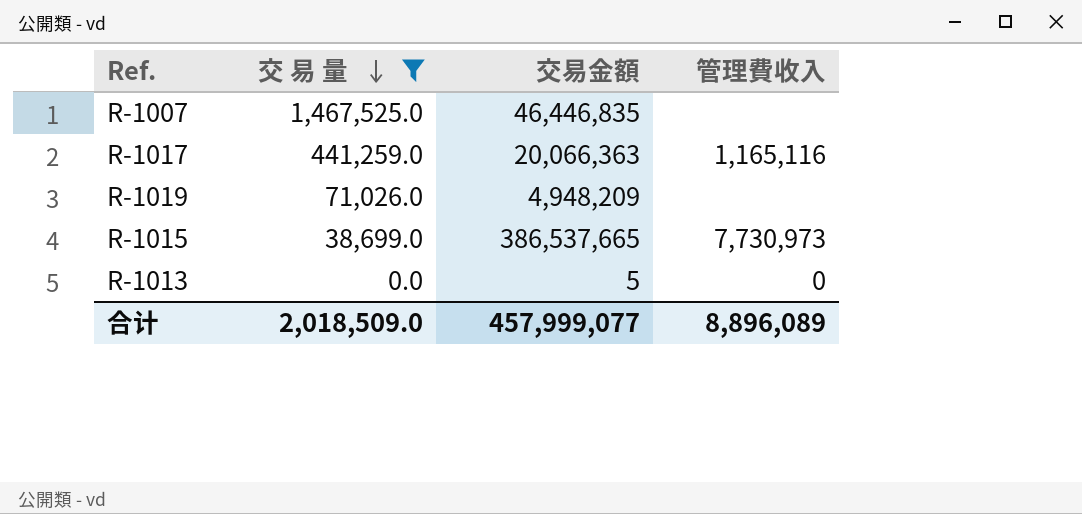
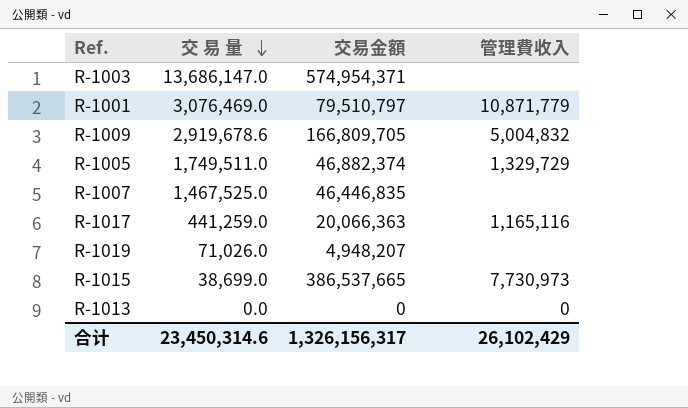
filter: 交 易 量 <= 1,467,525.0 -> none
R-1019 | 交易金額: 4,948,209 -> 4,948,207
R-1013 | 交易金額: 5 -> 0
合计 | 交 易 量: 2,018,509.0 -> 23,450,314.6
合计 | 交易金額: 457,999,077 -> 1,326,156,317
合计 | 管理費收入: 8,896,089 -> 26,102,429

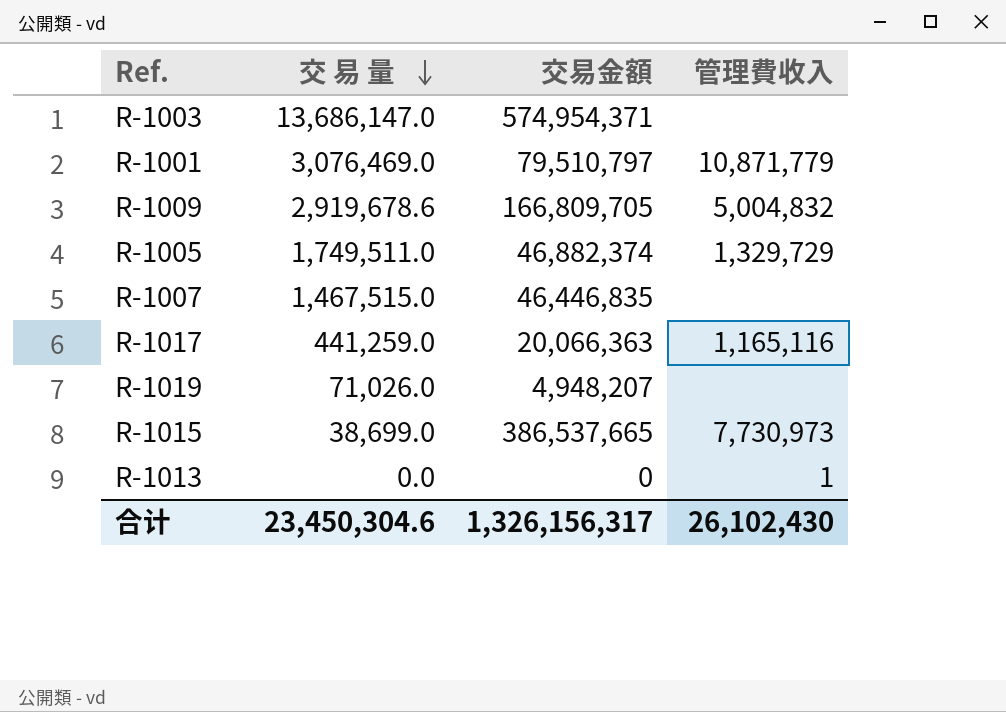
R-1007 | 交 易 量: 1,467,525.0 -> 1,467,515.0
R-1013 | 管理費收入: 0 -> 1
合计 | 交 易 量: 23,450,314.6 -> 23,450,304.6
合计 | 管理費收入: 26,102,429 -> 26,102,430

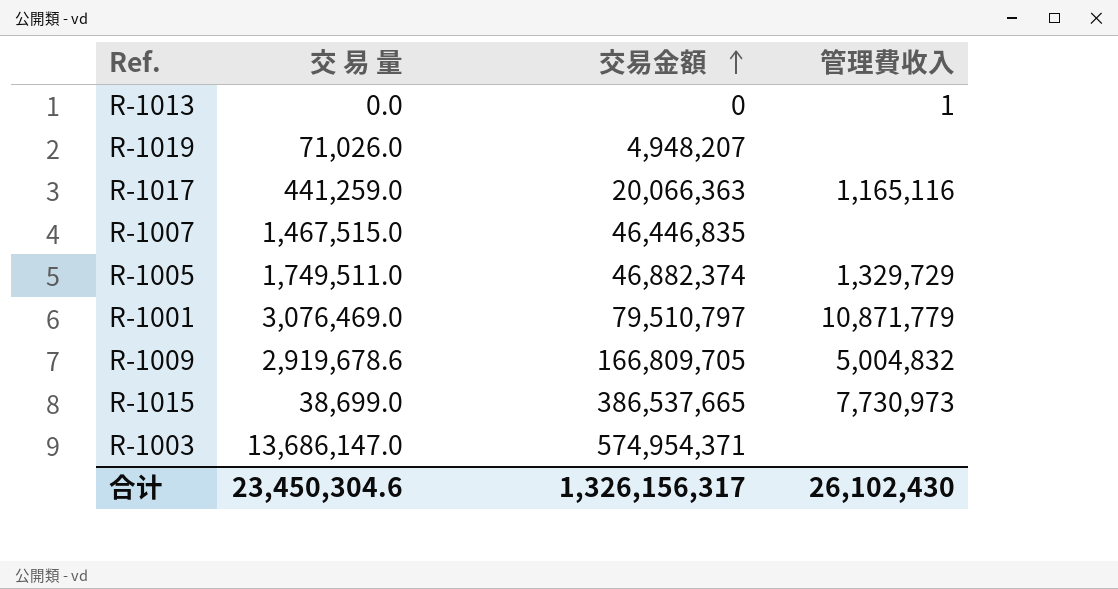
row order: 交 易 量 descending -> 交易金額 ascending

